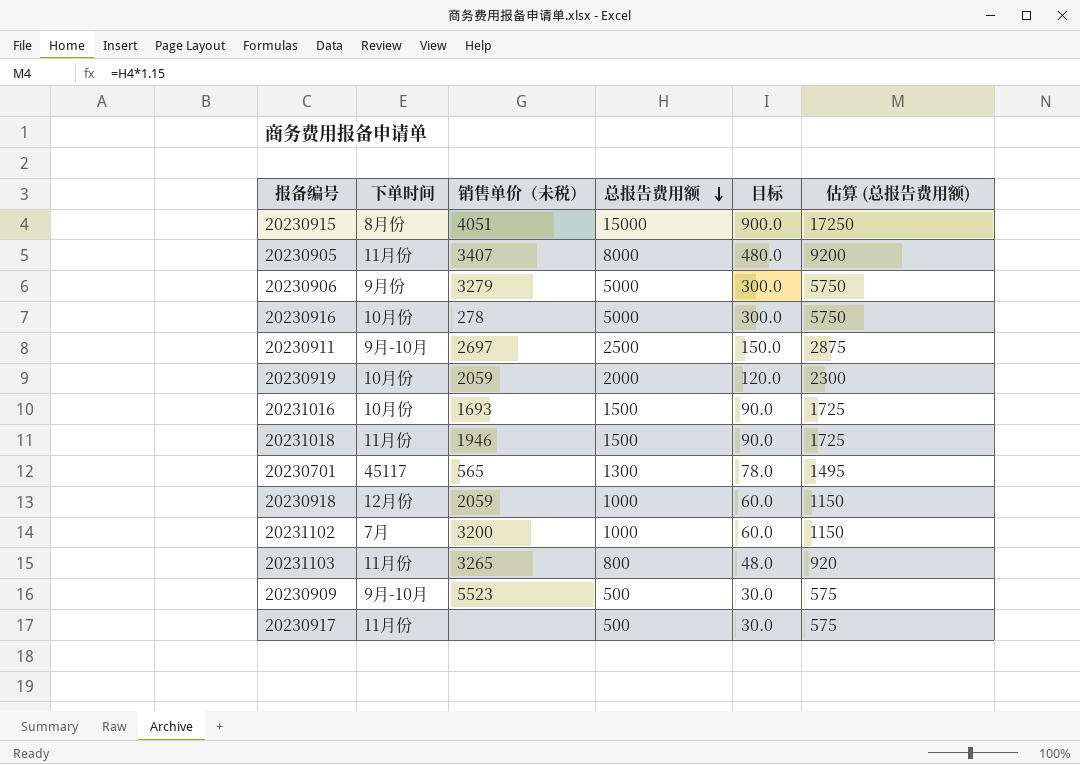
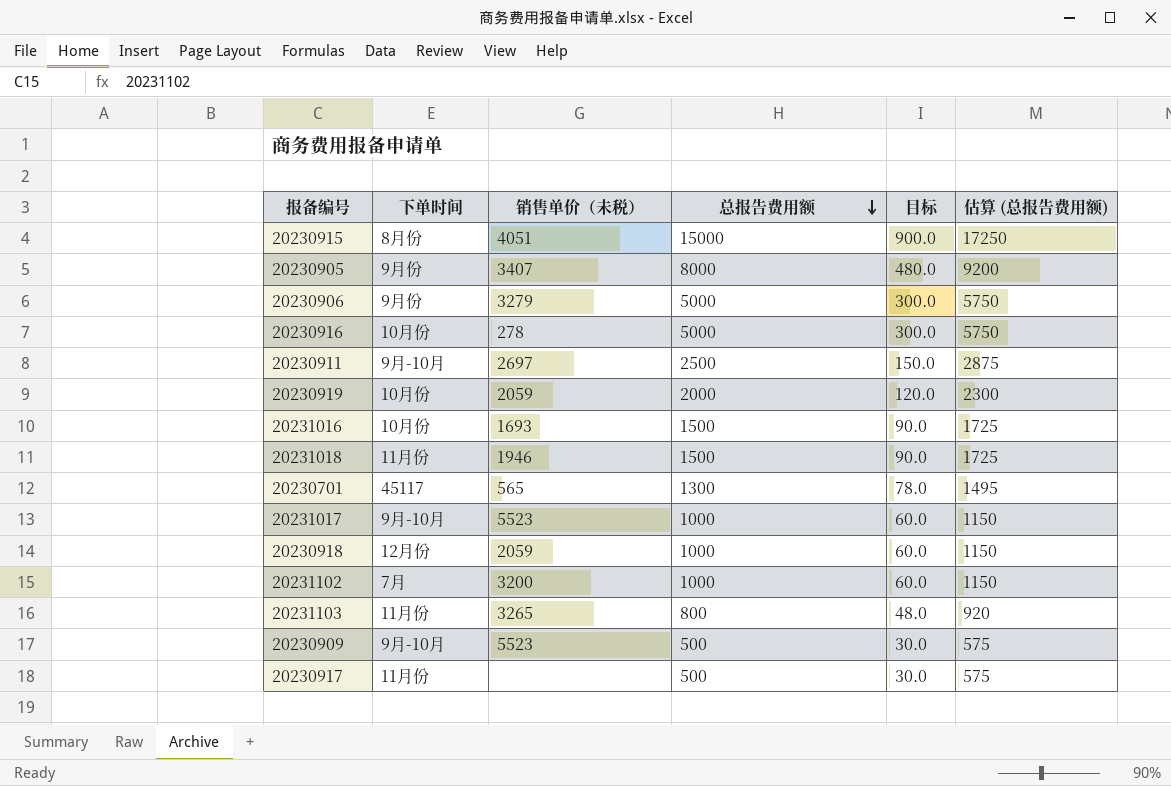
20230905 | 下单时间: 11月份 -> 9月份
row 20231017: none -> 9月-10月 | 5523 | 1000 | 60.0 | 1150

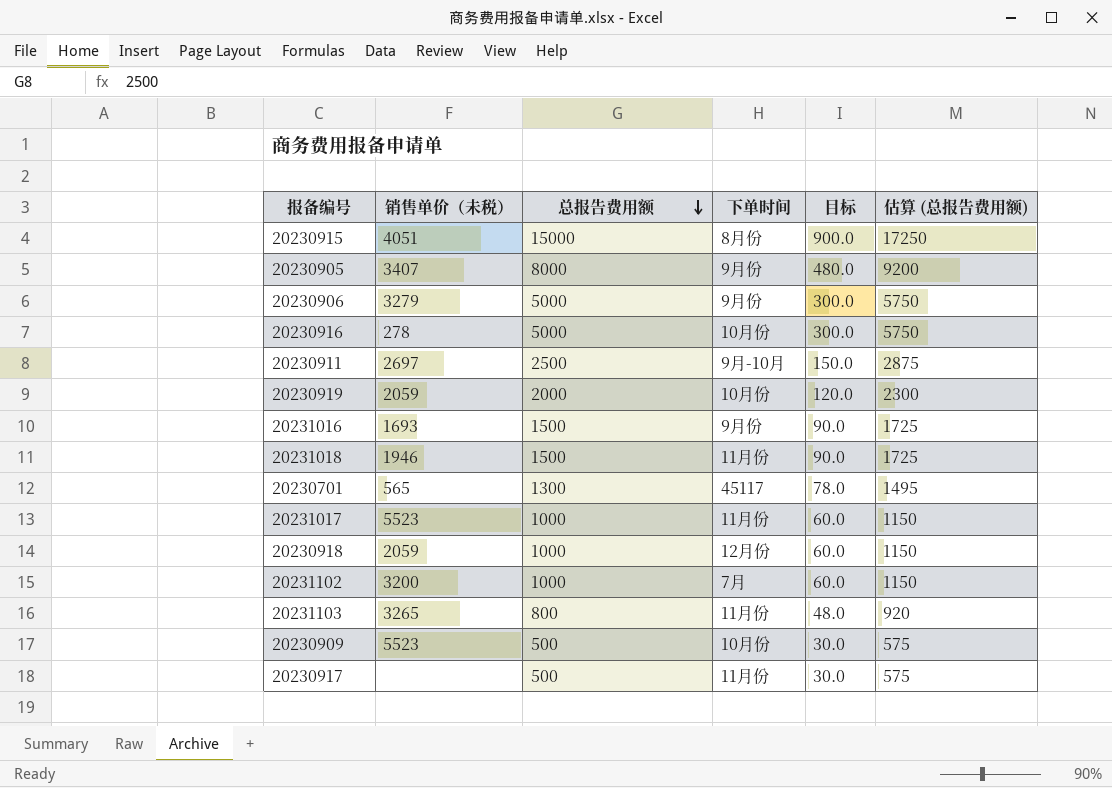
column 下单时间 | position: 2 -> 4
20231016 | 下单时间: 10月份 -> 9月份
20231017 | 下单时间: 9月-10月 -> 11月份
20230909 | 下单时间: 9月-10月 -> 10月份

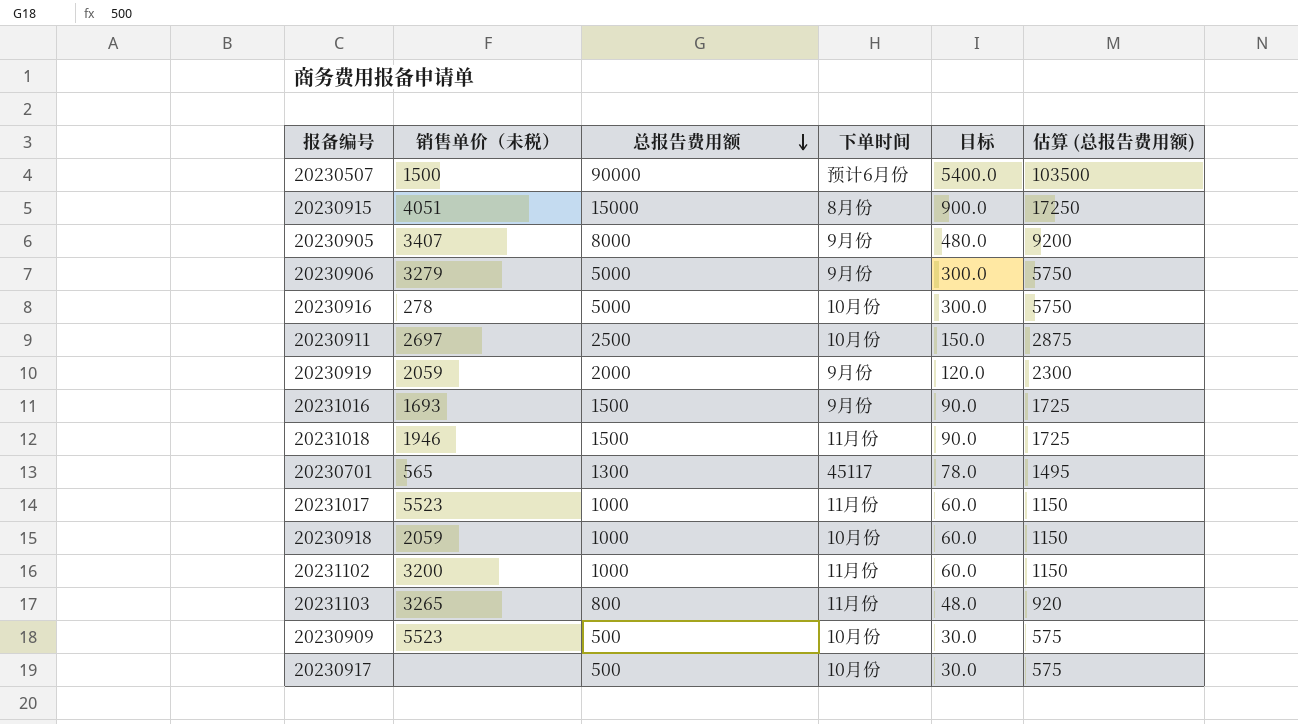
row 20230507: none -> 1500 | 90000 | 预计6月份 | 5400.0 | 103500
20230911 | 下单时间: 9月-10月 -> 10月份
20230919 | 下单时间: 10月份 -> 9月份
20230918 | 下单时间: 12月份 -> 10月份
20231102 | 下单时间: 7月 -> 11月份
20230917 | 下单时间: 11月份 -> 10月份

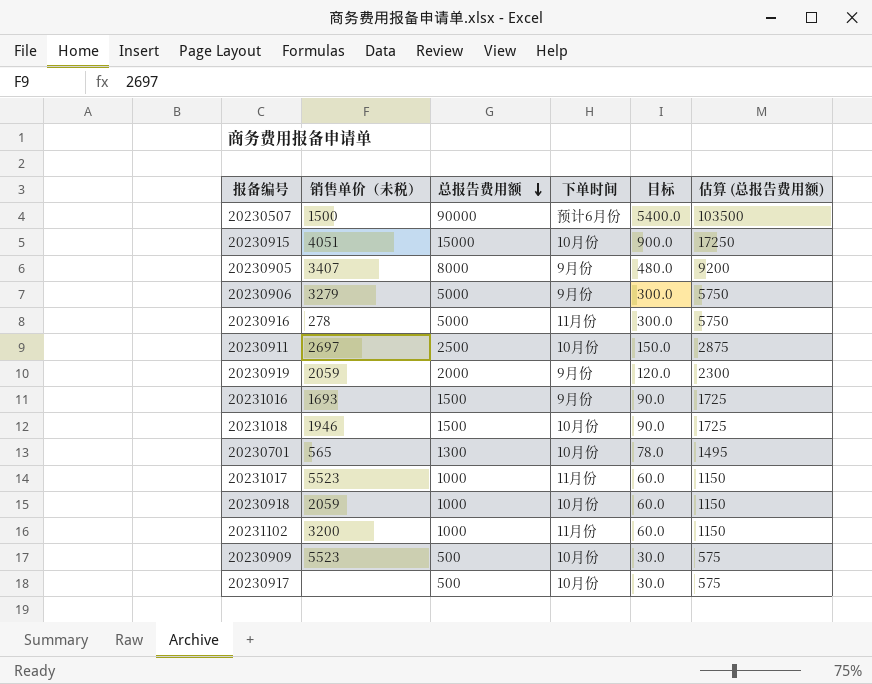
row 20231103: 3265 | 800 | 11月份 | 48.0 | 920 -> none
20230915 | 下单时间: 8月份 -> 10月份
20230916 | 下单时间: 10月份 -> 11月份
20231018 | 下单时间: 11月份 -> 10月份
20230701 | 下单时间: 45117 -> 10月份

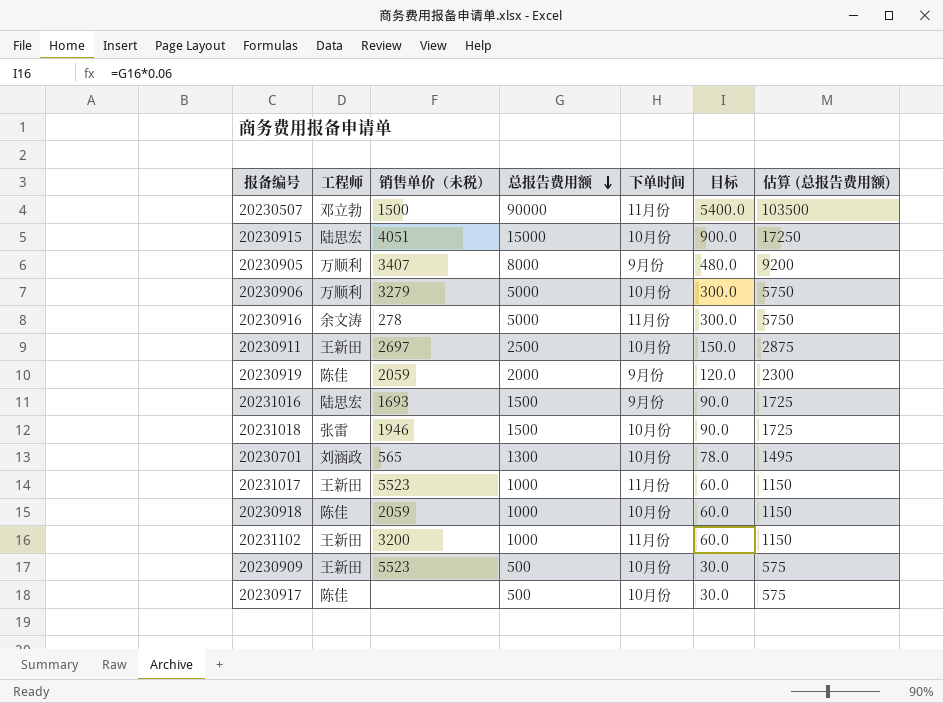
column 工程师 | position: none -> 2
20230507 | 下单时间: 预计6月份 -> 11月份
20230906 | 下单时间: 9月份 -> 10月份

